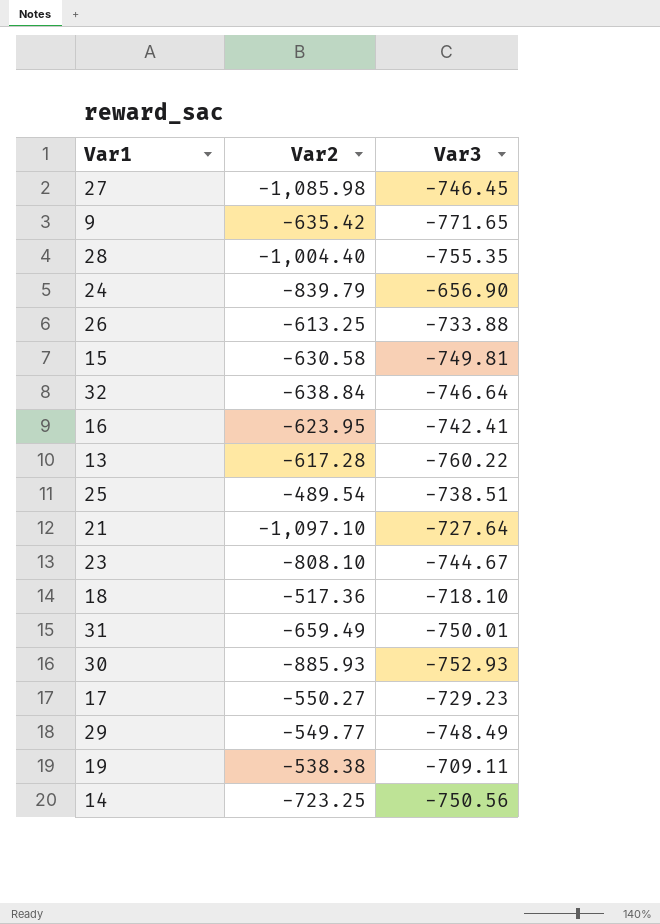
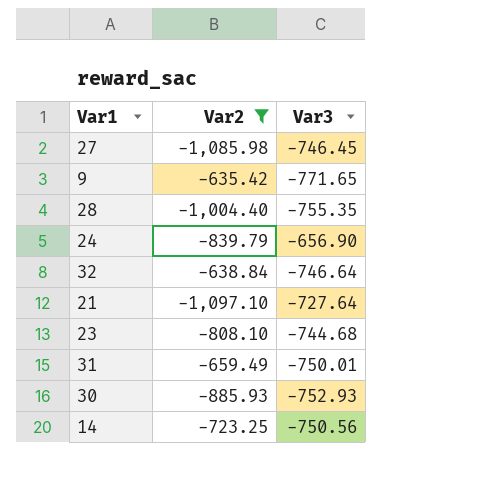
filter: none -> Var2 <= -635.42
23 | Var3: -744.67 -> -744.68

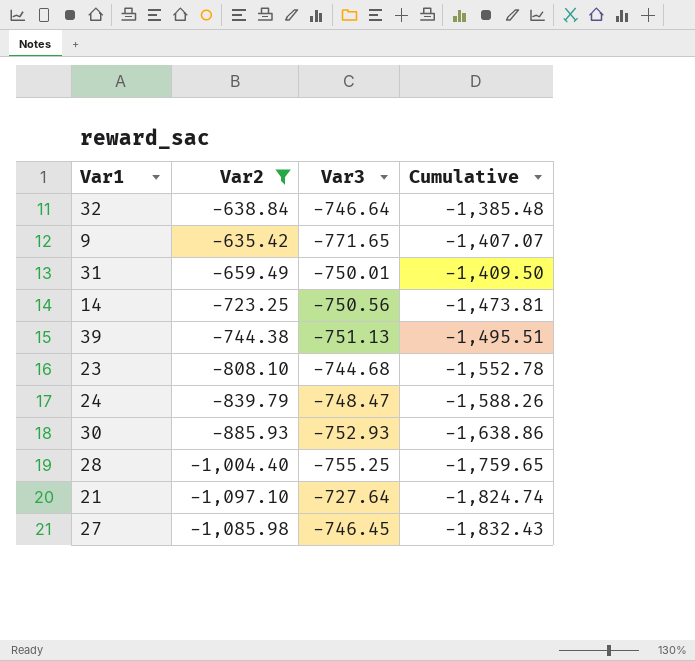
row order: none -> Cumulative descending
column Cumulative | formula: none -> [Var2] + [Var3]
row 39: none -> -744.38 | -751.13 | -1,495.51
24 | Var3: -656.90 -> -748.47
28 | Var3: -755.35 -> -755.25

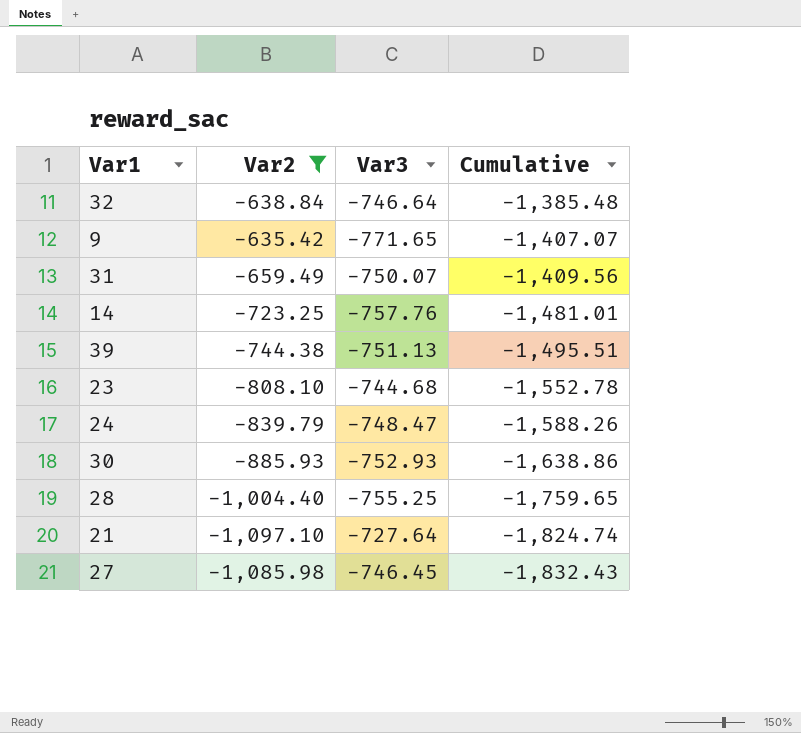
31 | Var3: -750.01 -> -750.07
31 | Cumulative: -1,409.50 -> -1,409.56
14 | Var3: -750.56 -> -757.76
14 | Cumulative: -1,473.81 -> -1,481.01

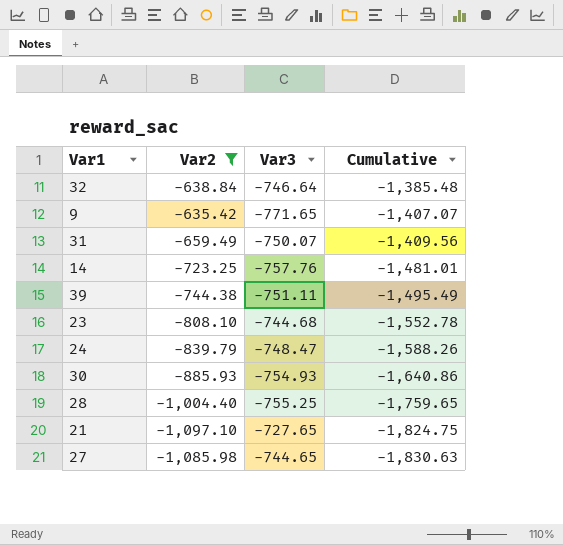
39 | Var3: -751.13 -> -751.11
39 | Cumulative: -1,495.51 -> -1,495.49
30 | Var3: -752.93 -> -754.93
30 | Cumulative: -1,638.86 -> -1,640.86
21 | Var3: -727.64 -> -727.65
21 | Cumulative: -1,824.74 -> -1,824.75
27 | Var3: -746.45 -> -744.65
27 | Cumulative: -1,832.43 -> -1,830.63

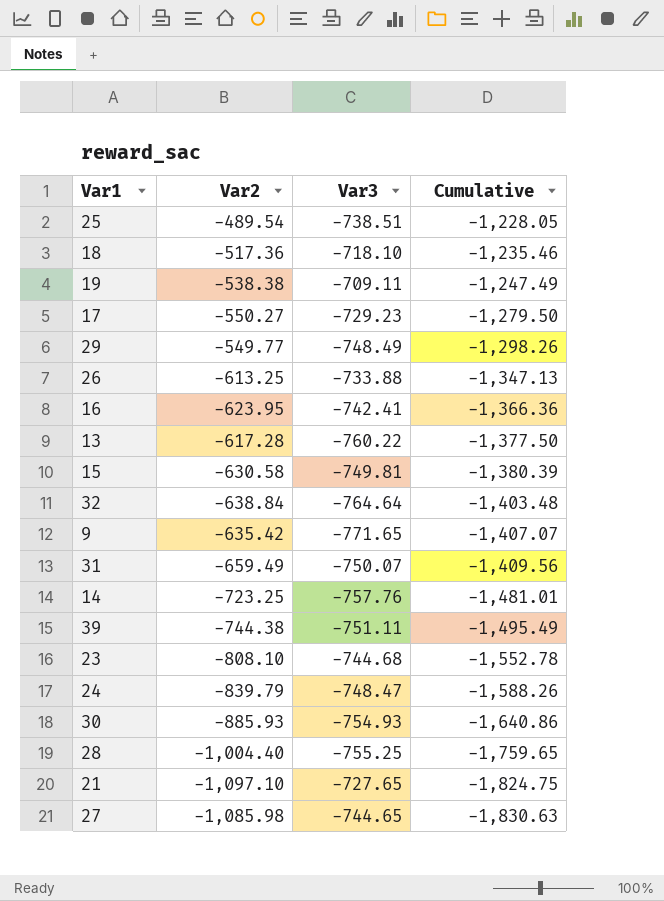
filter: Var2 <= -635.42 -> none
32 | Var3: -746.64 -> -764.64
32 | Cumulative: -1,385.48 -> -1,403.48

